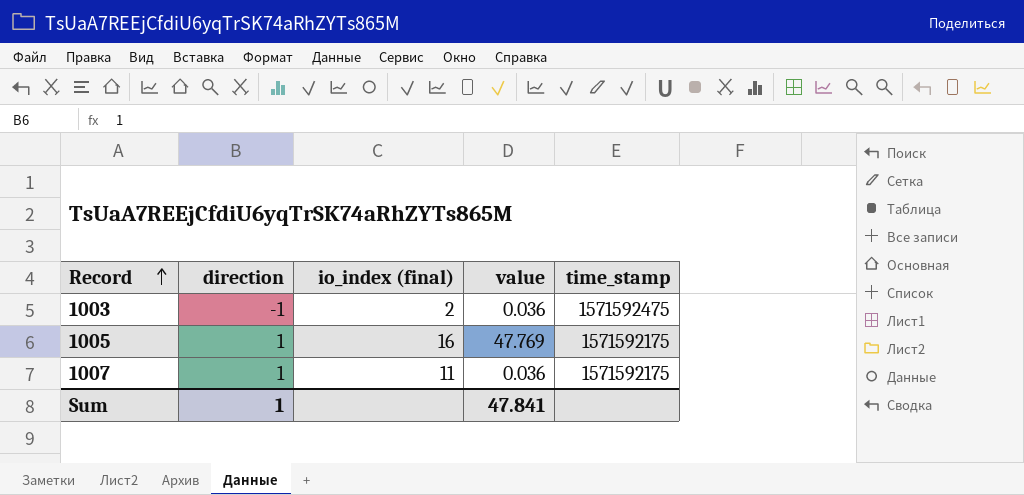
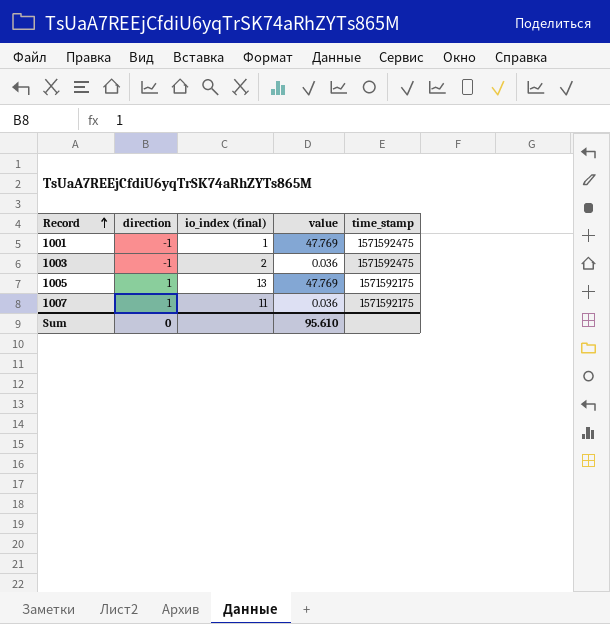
row 1001: none -> -1 | 1 | 47.769 | 1571592475
1005 | io_index (final): 16 -> 13
Sum | direction: 1 -> 0
Sum | value: 47.841 -> 95.610

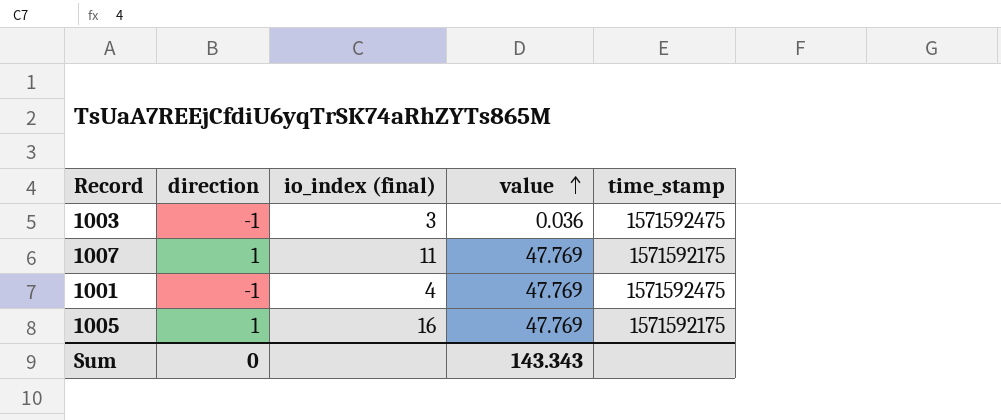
row order: Record ascending -> value ascending
1003 | io_index (final): 2 -> 3
1007 | value: 0.036 -> 47.769
1001 | io_index (final): 1 -> 4
1005 | io_index (final): 13 -> 16
Sum | value: 95.610 -> 143.343

